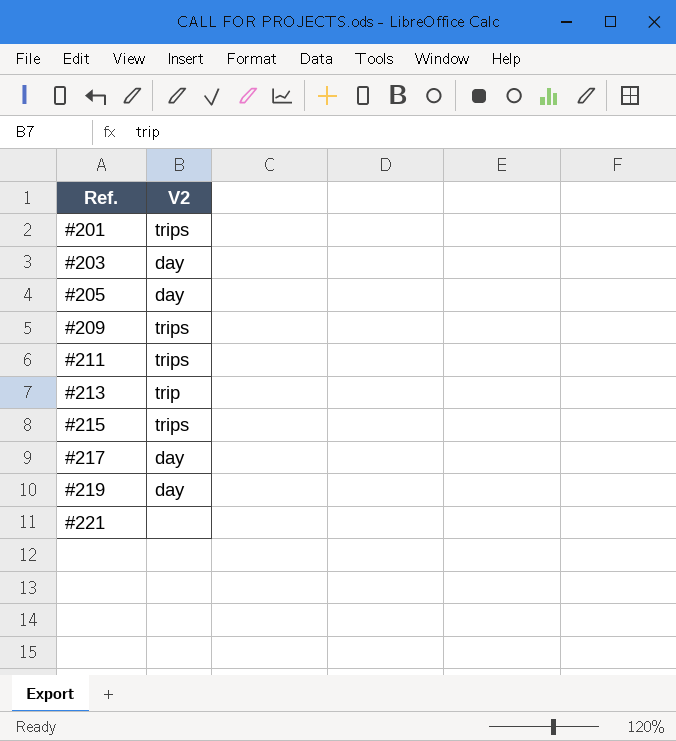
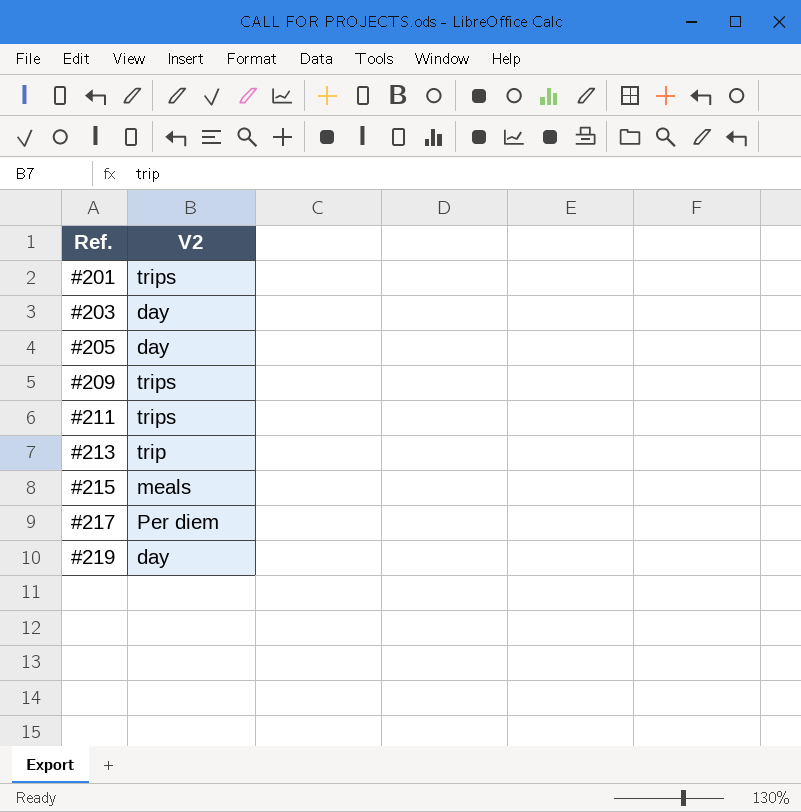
row #221: none -> none
#215 | V2: trips -> meals
#217 | V2: day -> Per diem

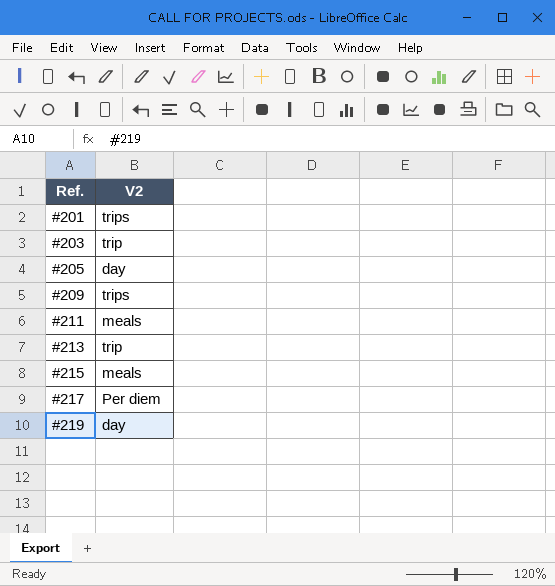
#203 | V2: day -> trip
#211 | V2: trips -> meals

